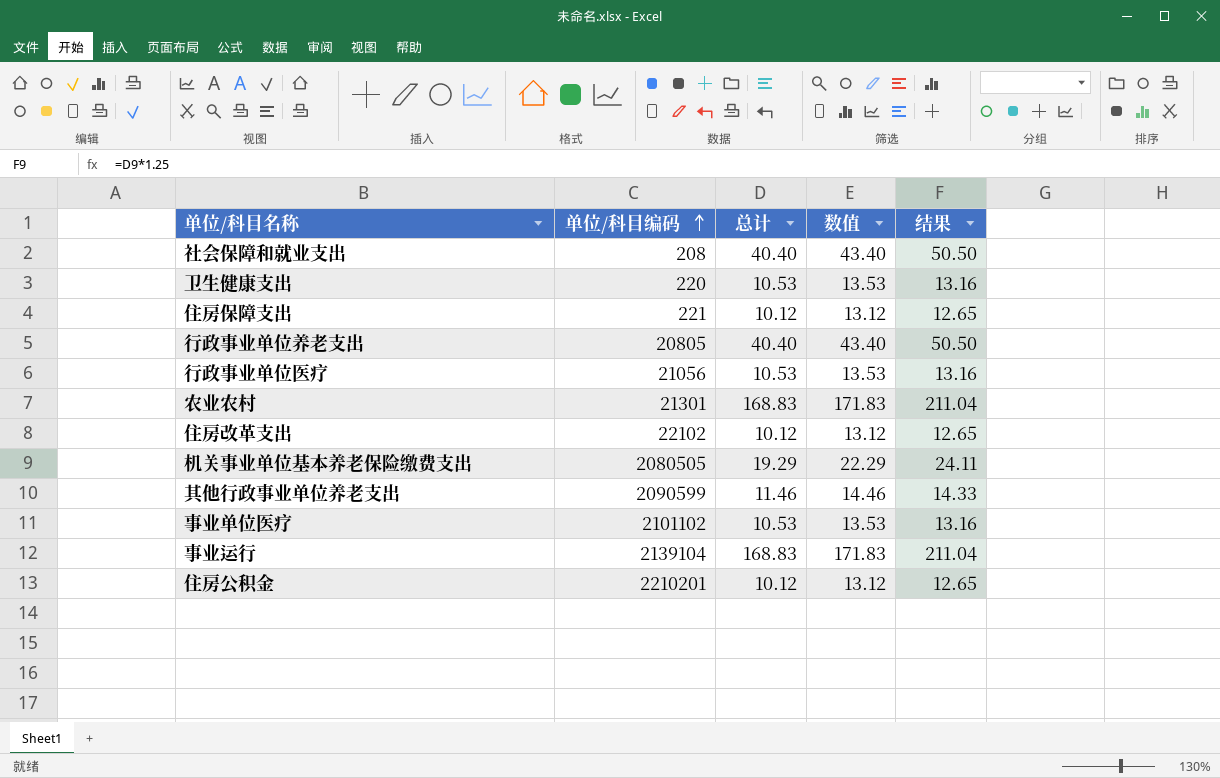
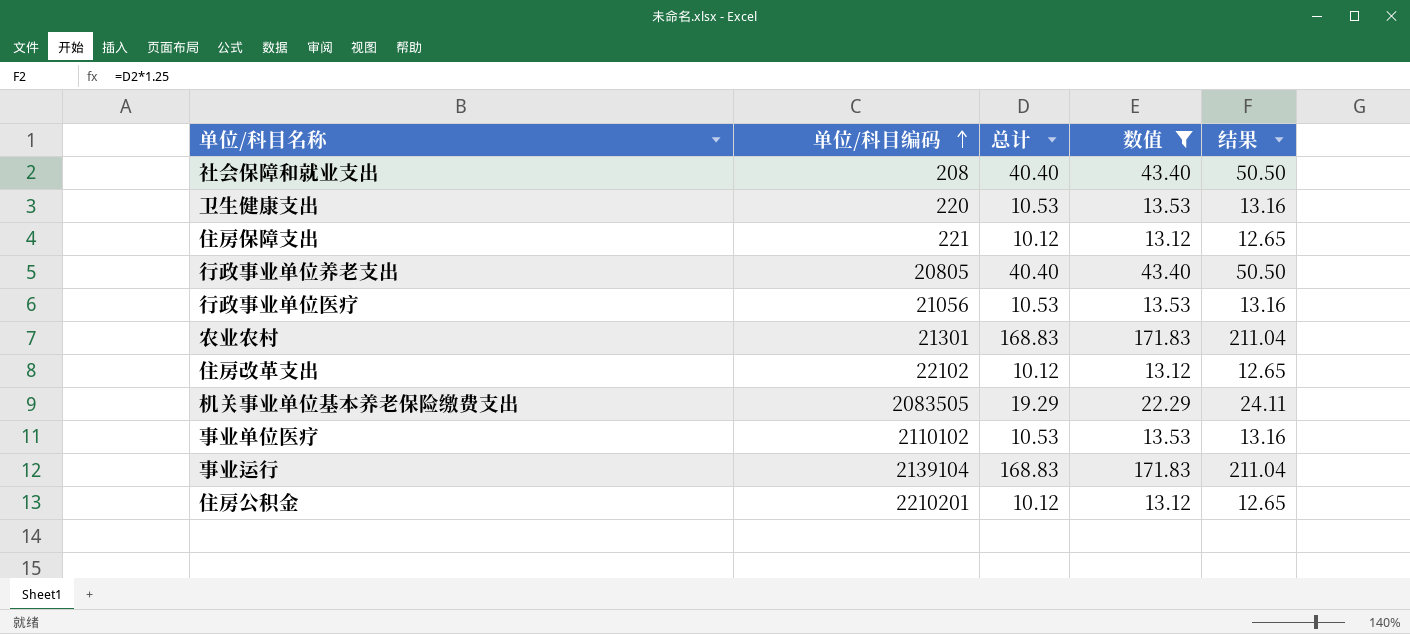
filter: none -> 数值 != 14.46
机关事业单位基本养老保险缴费支出 | 单位/科目编码: 2080505 -> 2083505
事业单位医疗 | 单位/科目编码: 2101102 -> 2110102

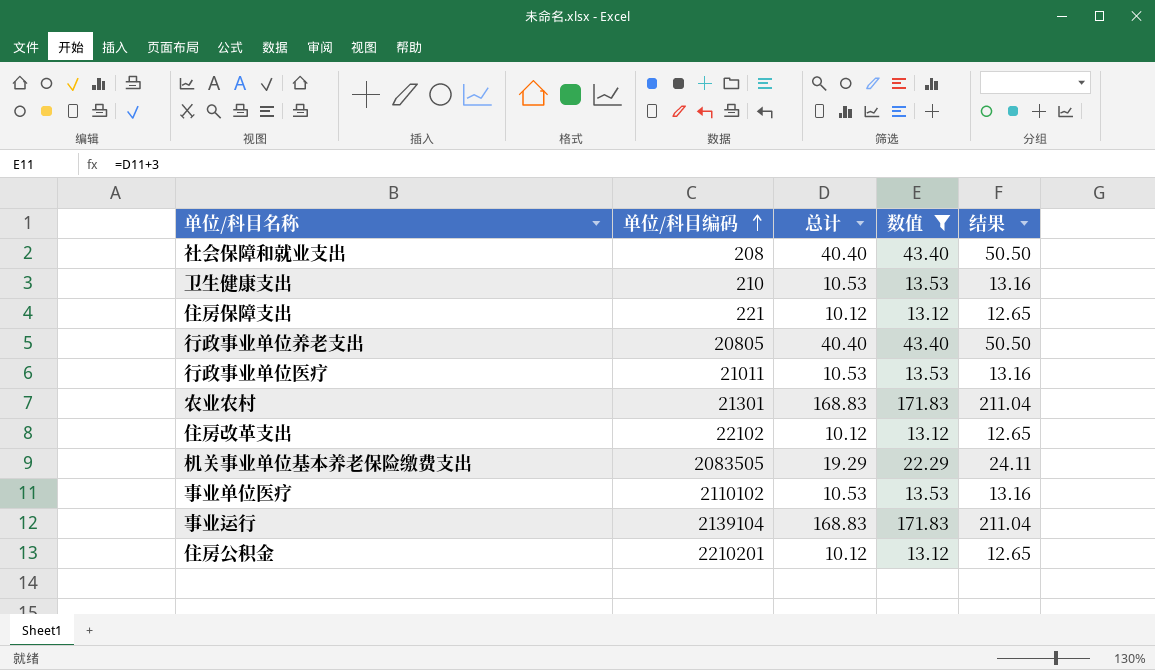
卫生健康支出 | 单位/科目编码: 220 -> 210
行政事业单位医疗 | 单位/科目编码: 21056 -> 21011

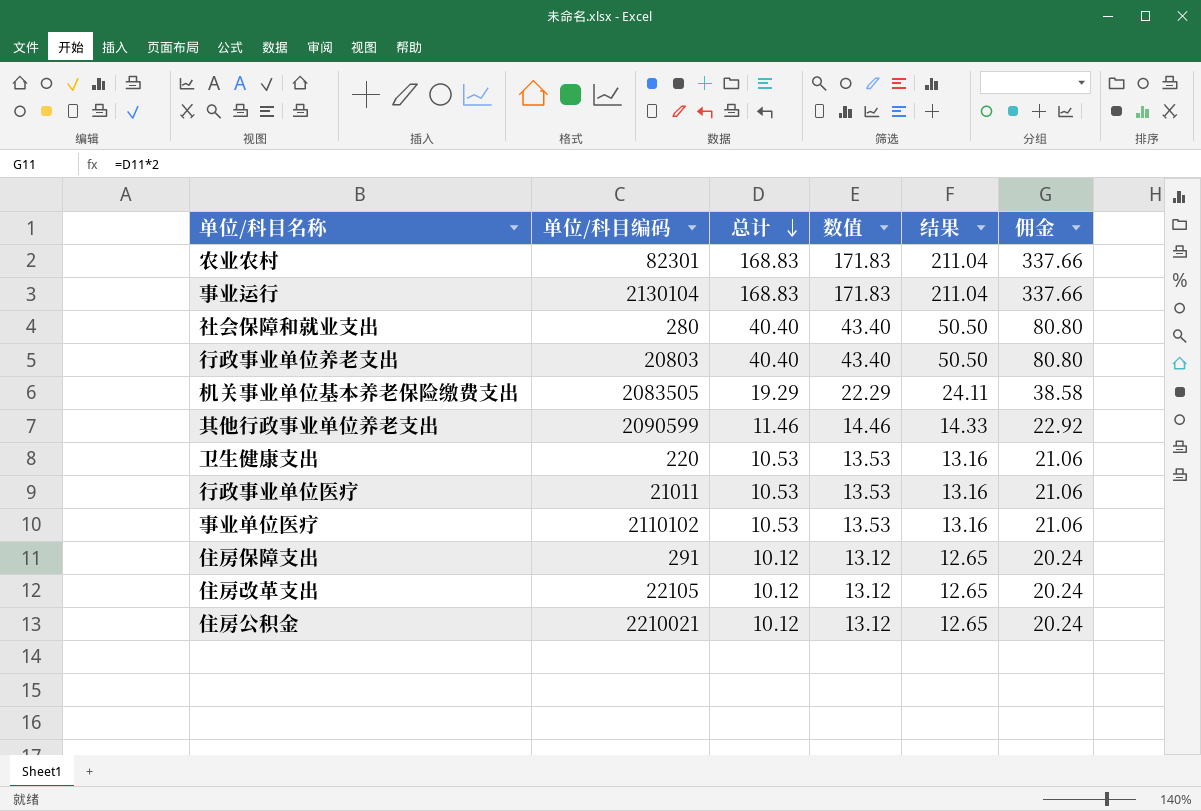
filter: 数值 != 14.46 -> none
row order: 单位/科目编码 ascending -> 总计 descending
column 佣金 | formula: none -> [总计] * 2
农业农村 | 单位/科目编码: 21301 -> 82301
事业运行 | 单位/科目编码: 2139104 -> 2130104
社会保障和就业支出 | 单位/科目编码: 208 -> 280
行政事业单位养老支出 | 单位/科目编码: 20805 -> 20803
卫生健康支出 | 单位/科目编码: 210 -> 220
住房保障支出 | 单位/科目编码: 221 -> 291
住房改革支出 | 单位/科目编码: 22102 -> 22105
住房公积金 | 单位/科目编码: 2210201 -> 2210021

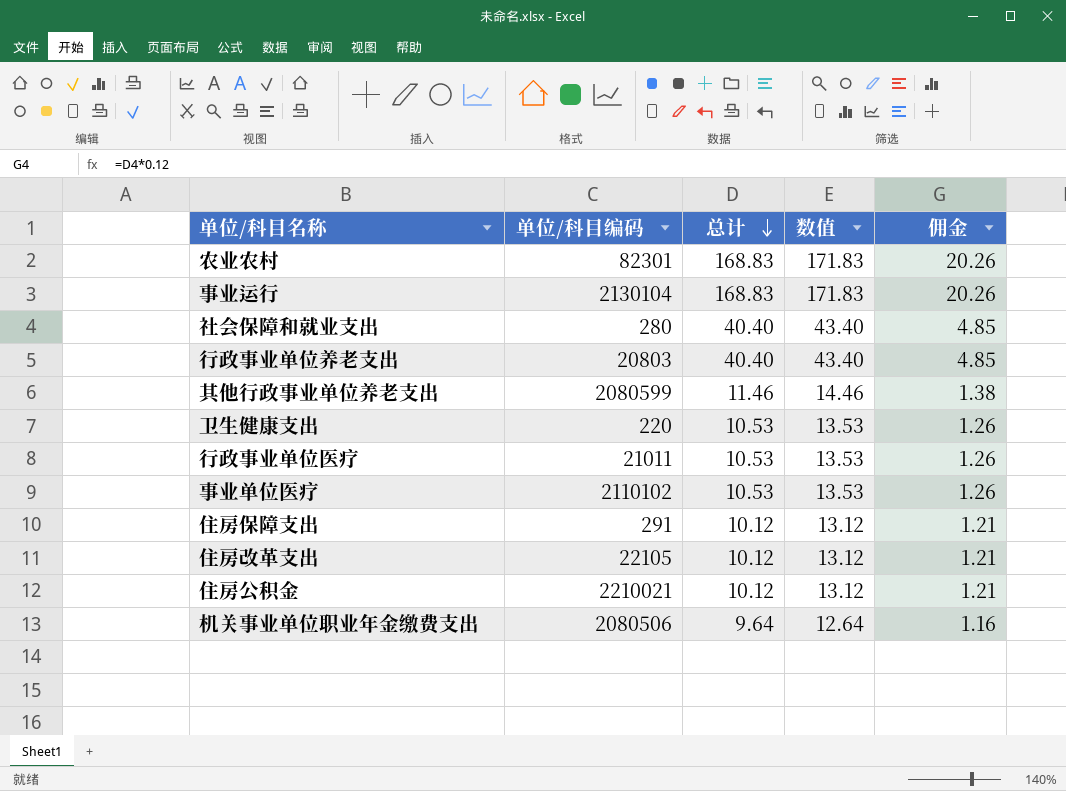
column 结果 | formula: [总计] * 1.25 -> none
column 佣金 | formula: [总计] * 2 -> [总计] * 0.12
row 机关事业单位基本养老保险缴费支出: 2083505 | 19.29 | 22.29 | 24.11 | 38.58 -> none
其他行政事业单位养老支出 | 单位/科目编码: 2090599 -> 2080599
row 机关事业单位职业年金缴费支出: none -> 2080506 | 9.64 | 12.64 | 1.16

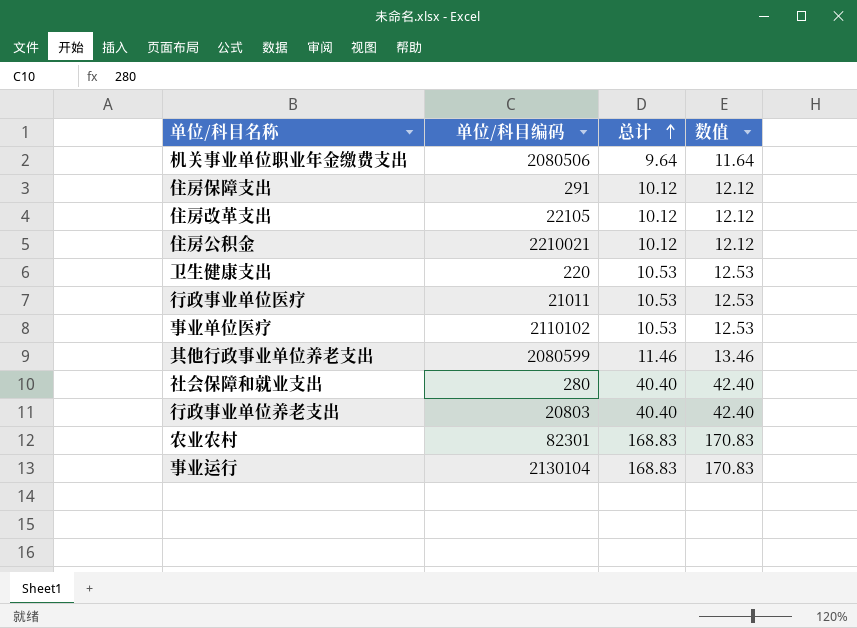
row order: 总计 descending -> 总计 ascending
column 佣金 | formula: [总计] * 0.12 -> none
column 数值 | formula: [总计] + 3 -> [总计] + 2

